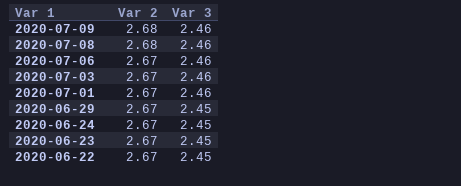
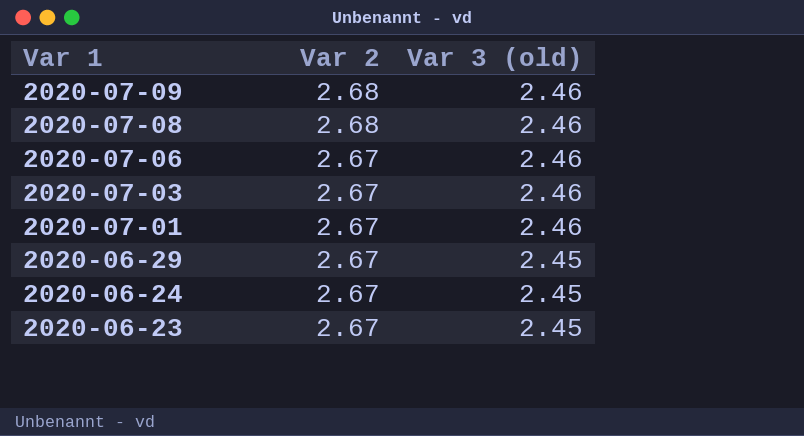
column name: Var 3 -> Var 3 (old)
row 2020-06-22: 2.67 | 2.45 -> none

